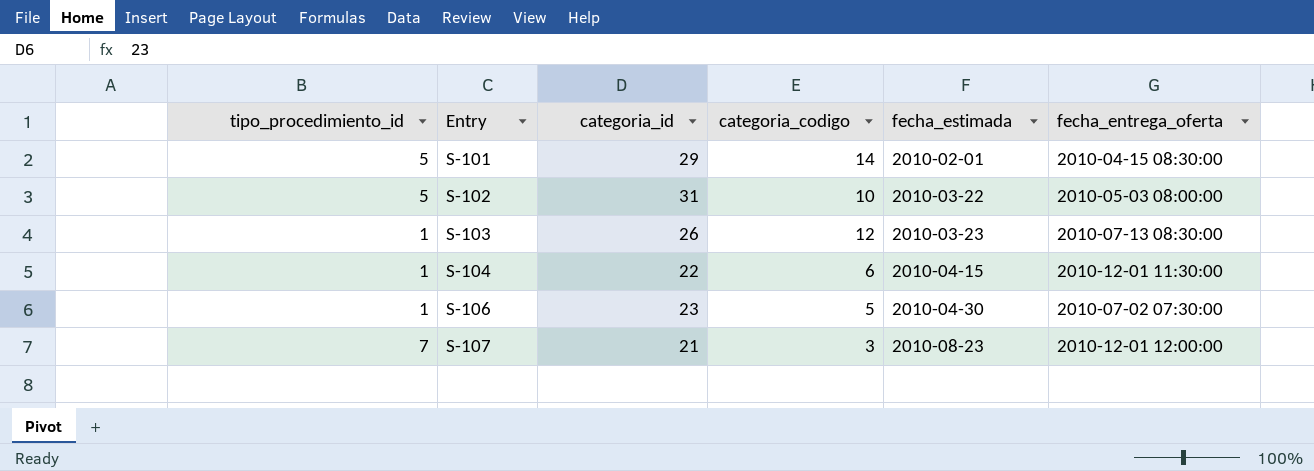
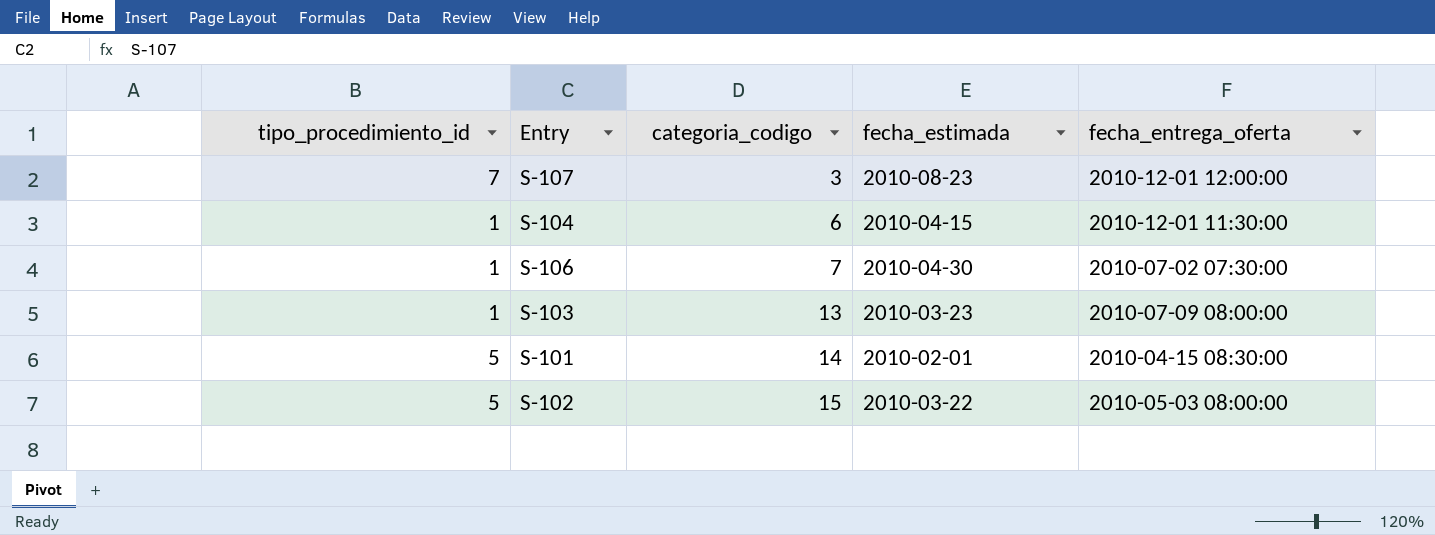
row order: Entry ascending -> categoria_codigo ascending
column categoria_id | position: 3 -> none
S-106 | categoria_codigo: 5 -> 7
S-103 | categoria_codigo: 12 -> 13
S-103 | fecha_entrega_oferta: 2010-07-13 08:30:00 -> 2010-07-09 08:00:00
S-102 | categoria_codigo: 10 -> 15

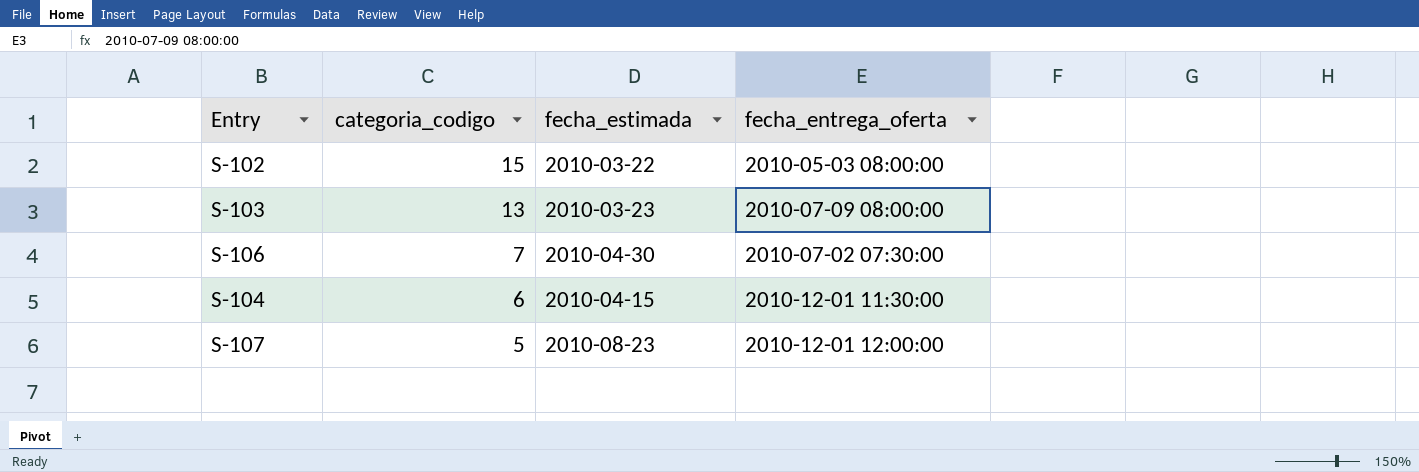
row order: categoria_codigo ascending -> categoria_codigo descending
column tipo_procedimiento_id | position: 1 -> none
row S-101: 5 | 14 | 2010-02-01 | 2010-04-15 08:30:00 -> none
S-107 | categoria_codigo: 3 -> 5

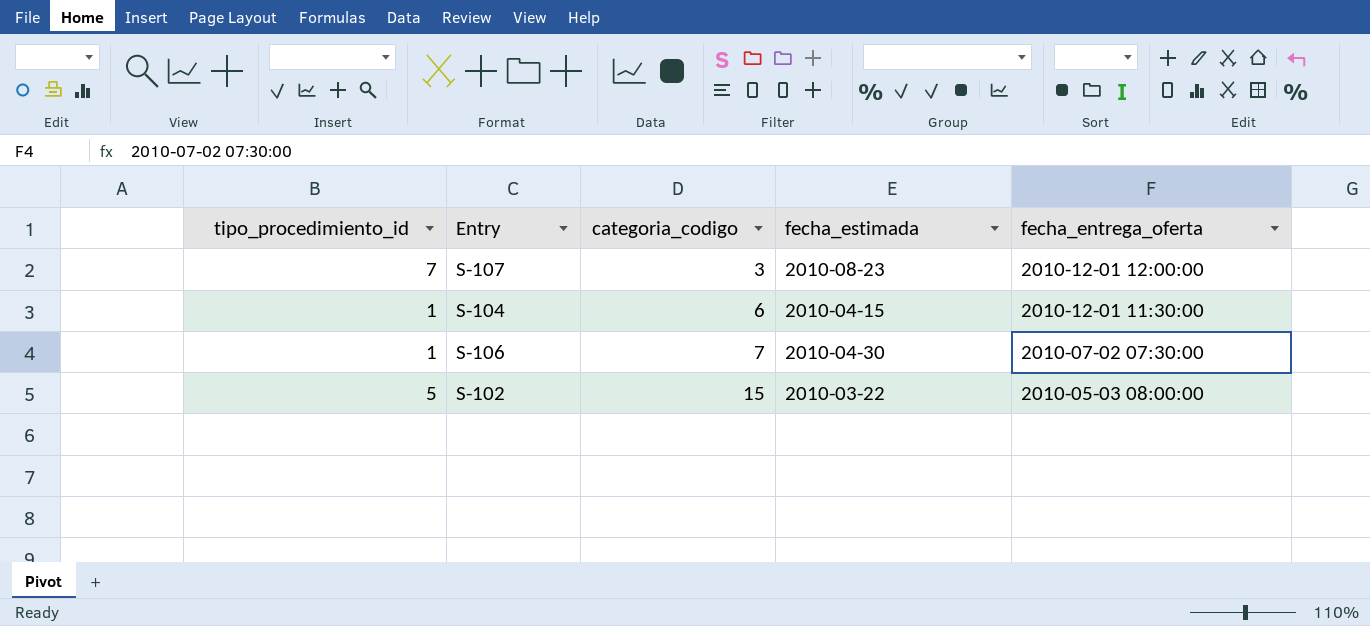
row order: categoria_codigo descending -> categoria_codigo ascending
column tipo_procedimiento_id | position: none -> 1
row S-103: 13 | 2010-03-23 | 2010-07-09 08:00:00 -> none
S-107 | categoria_codigo: 5 -> 3

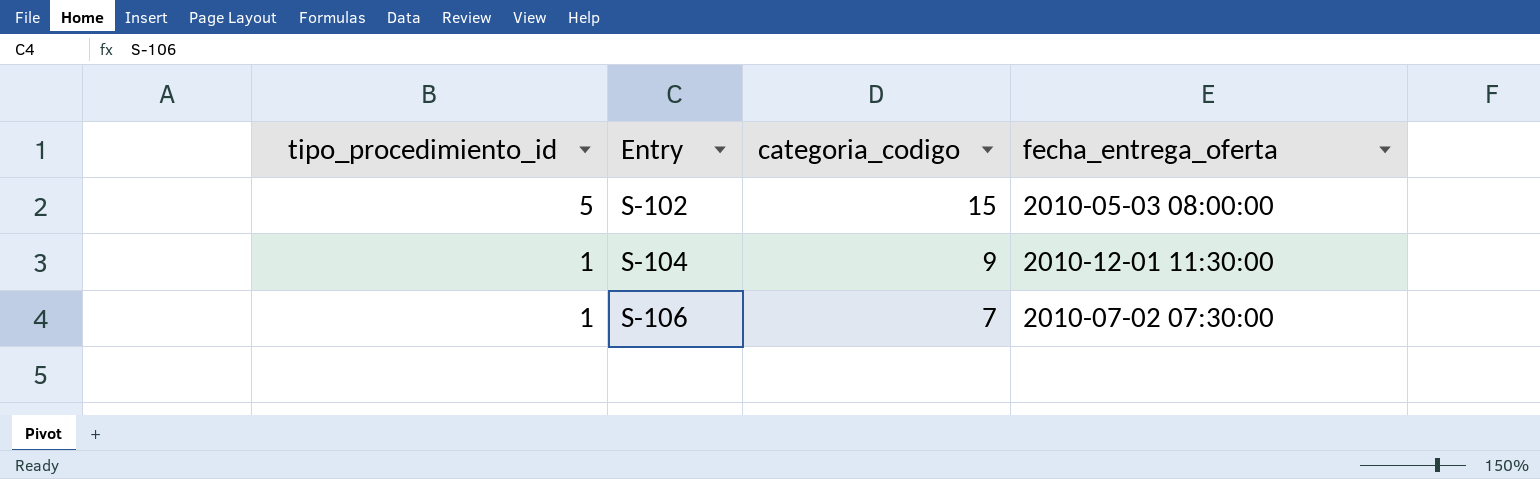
row order: categoria_codigo ascending -> tipo_procedimiento_id descending
column fecha_estimada | position: 4 -> none
row S-107: 7 | 3 | 2010-08-23 | 2010-12-01 12:00:00 -> none
S-104 | categoria_codigo: 6 -> 9

